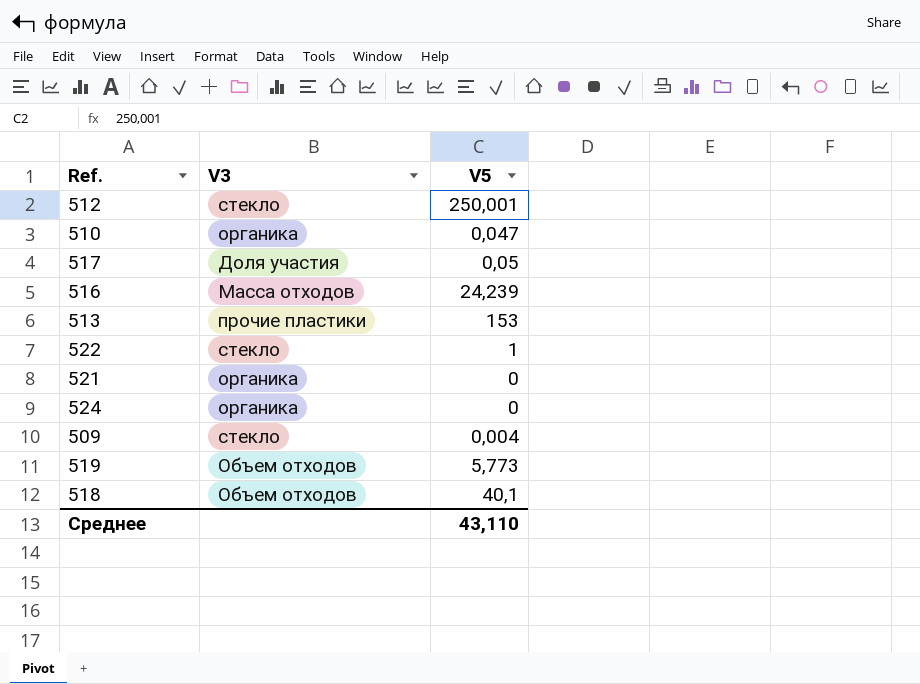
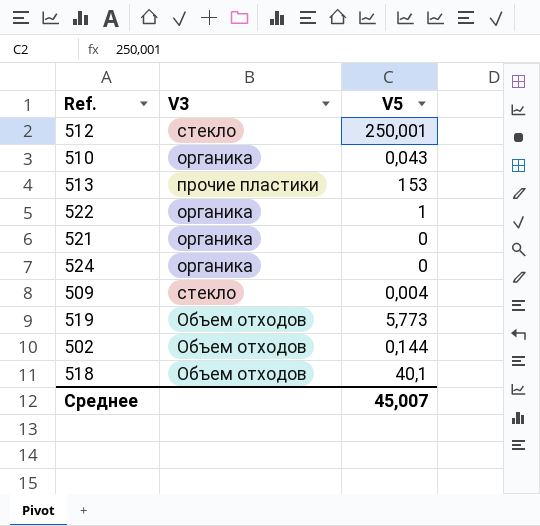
row 517: Доля участия | 0,05 -> none
row 516: Масса отходов | 24,239 -> none
510 | V5: 0,047 -> 0,043
522 | V3: стекло -> органика
row 502: none -> Объем отходов | 0,144
Среднее | V5: 43,110 -> 45,007

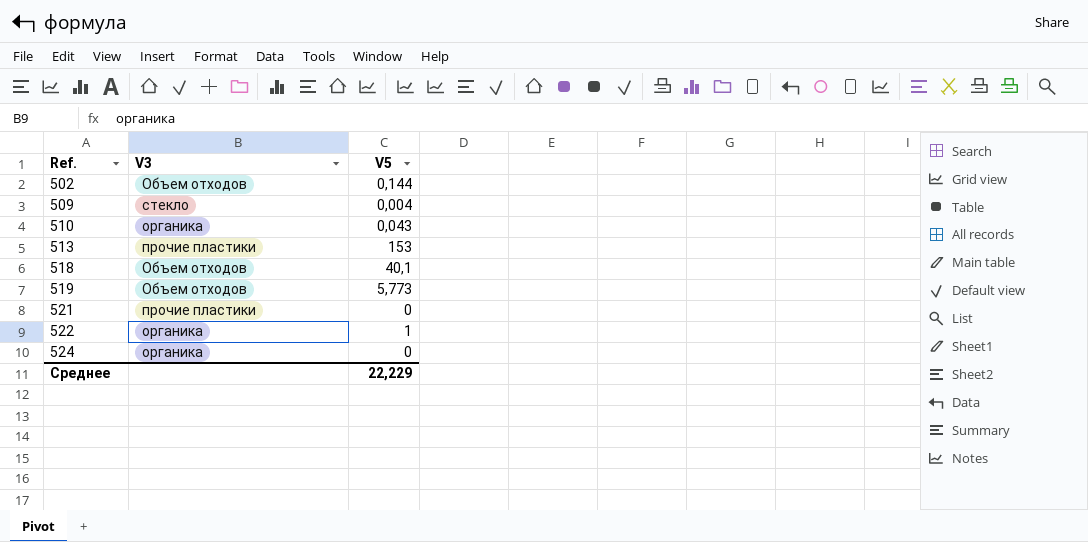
row order: none -> Ref. ascending
row 512: стекло | 250,001 -> none
521 | V3: органика -> прочие пластики
Среднее | V5: 45,007 -> 22,229

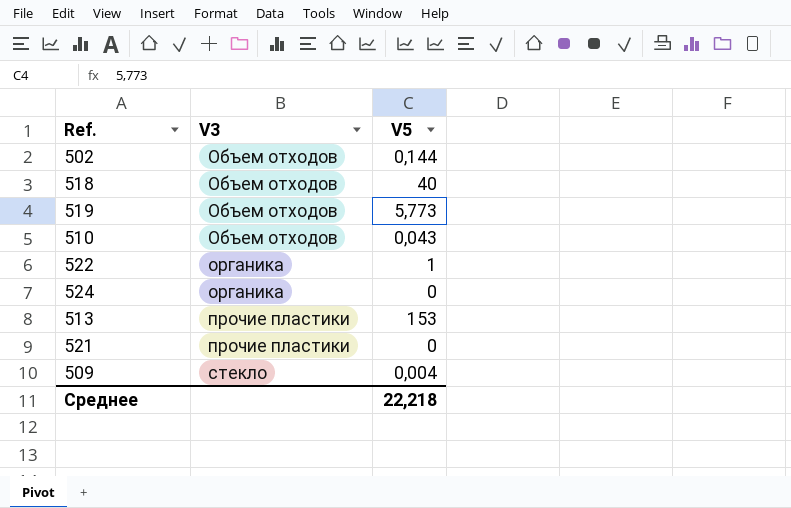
row order: Ref. ascending -> V3 ascending
518 | V5: 40,1 -> 40
510 | V3: органика -> Объем отходов
Среднее | V5: 22,229 -> 22,218

